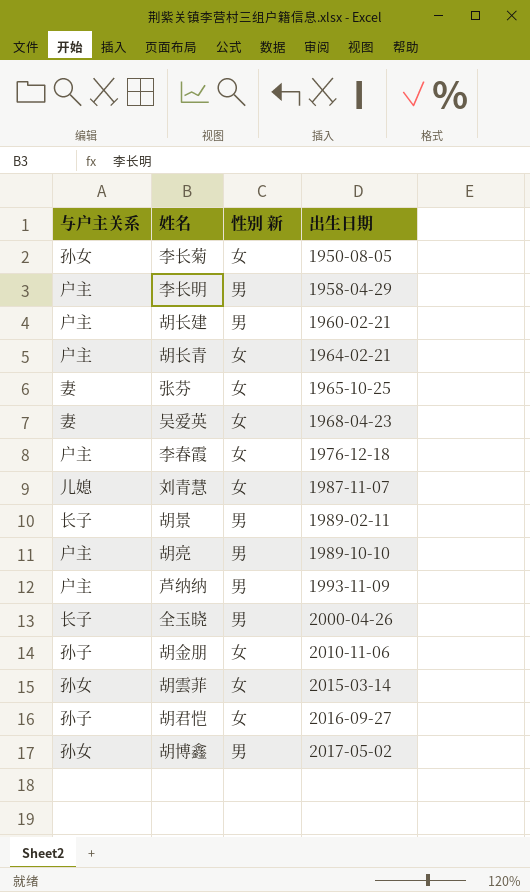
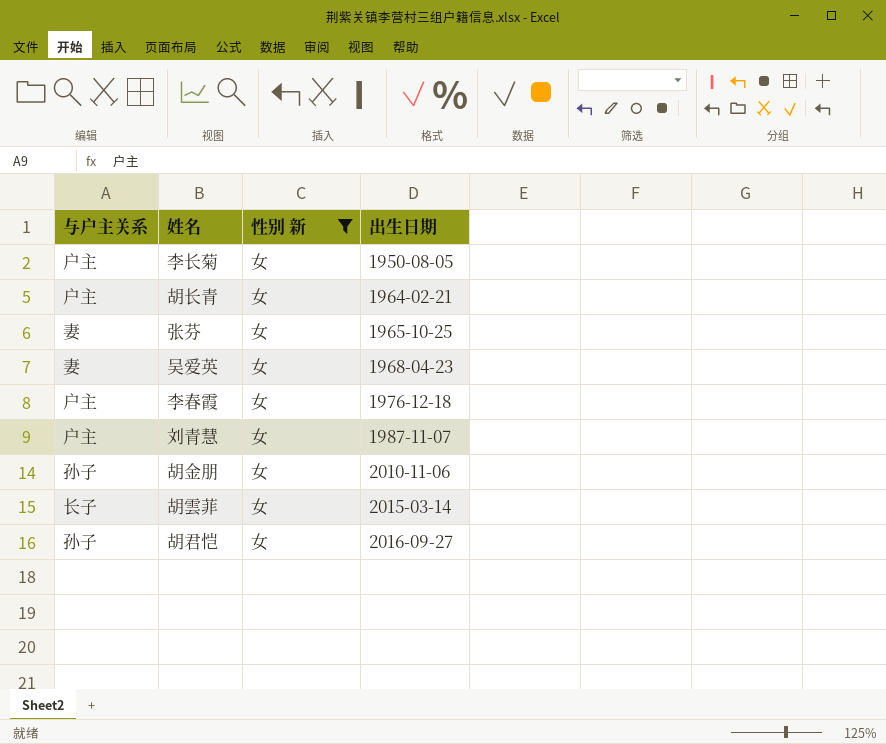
filter: none -> 性别 新 = 女
李长菊 | 与户主关系: 孙女 -> 户主
刘青慧 | 与户主关系: 儿媳 -> 户主
胡雲菲 | 与户主关系: 孙女 -> 长子

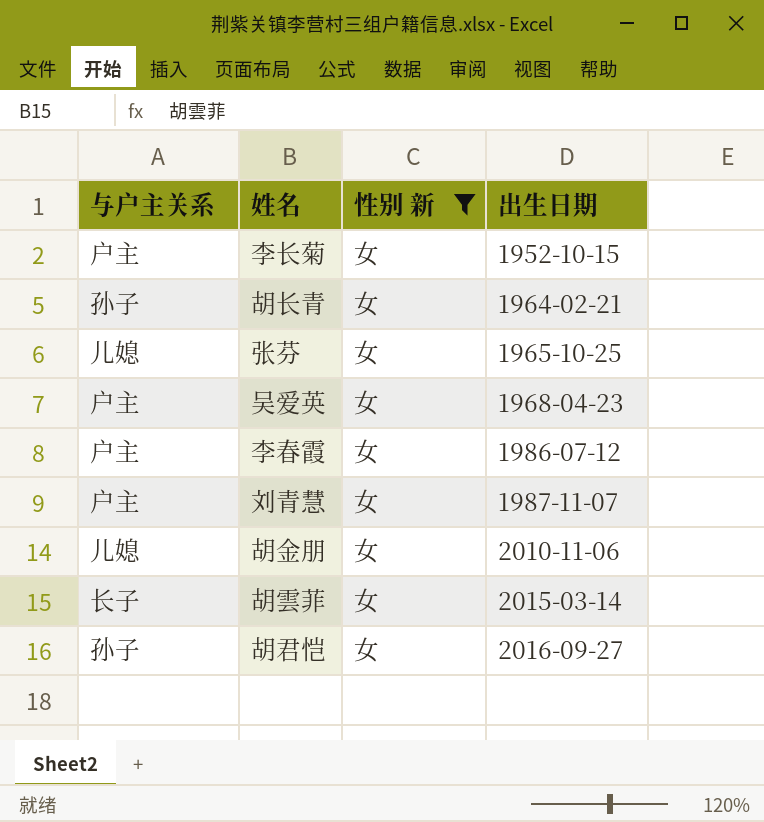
李长菊 | 出生日期: 1950-08-05 -> 1952-10-15
胡长青 | 与户主关系: 户主 -> 孙子
张芬 | 与户主关系: 妻 -> 儿媳
吴爱英 | 与户主关系: 妻 -> 户主
李春霞 | 出生日期: 1976-12-18 -> 1986-07-12
胡金朋 | 与户主关系: 孙子 -> 儿媳

